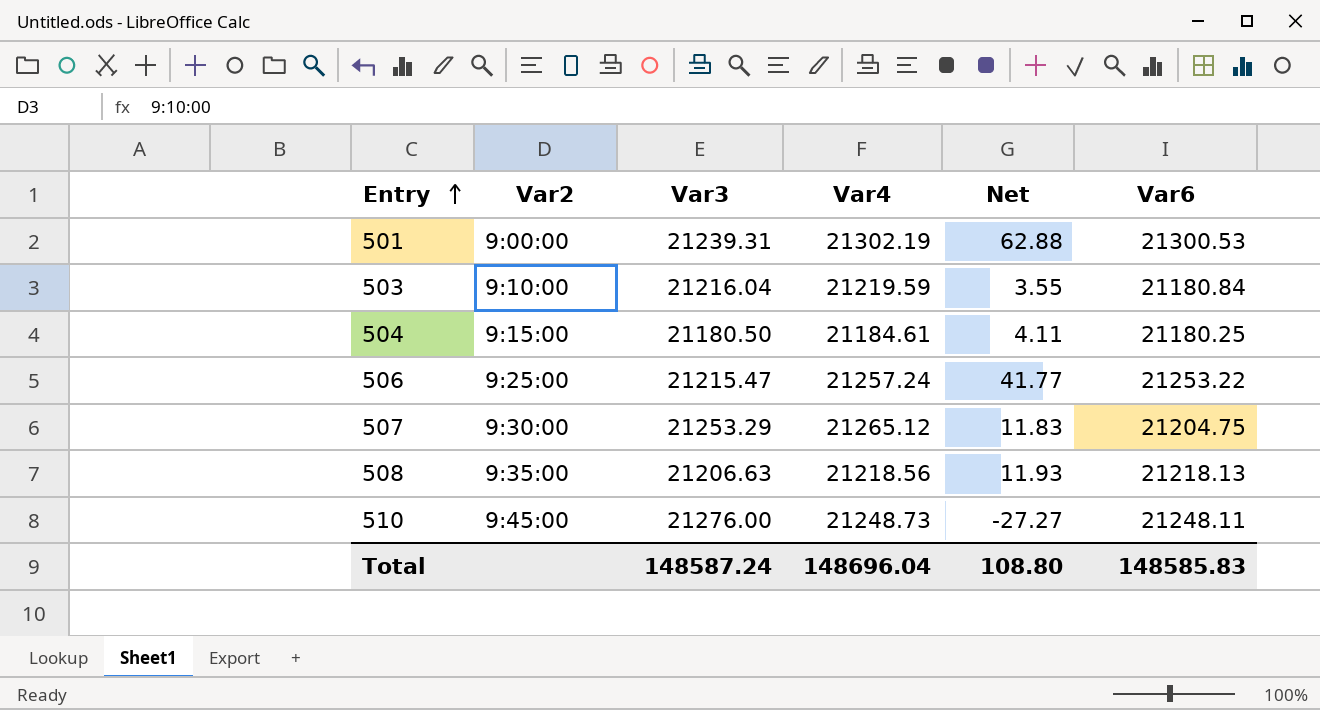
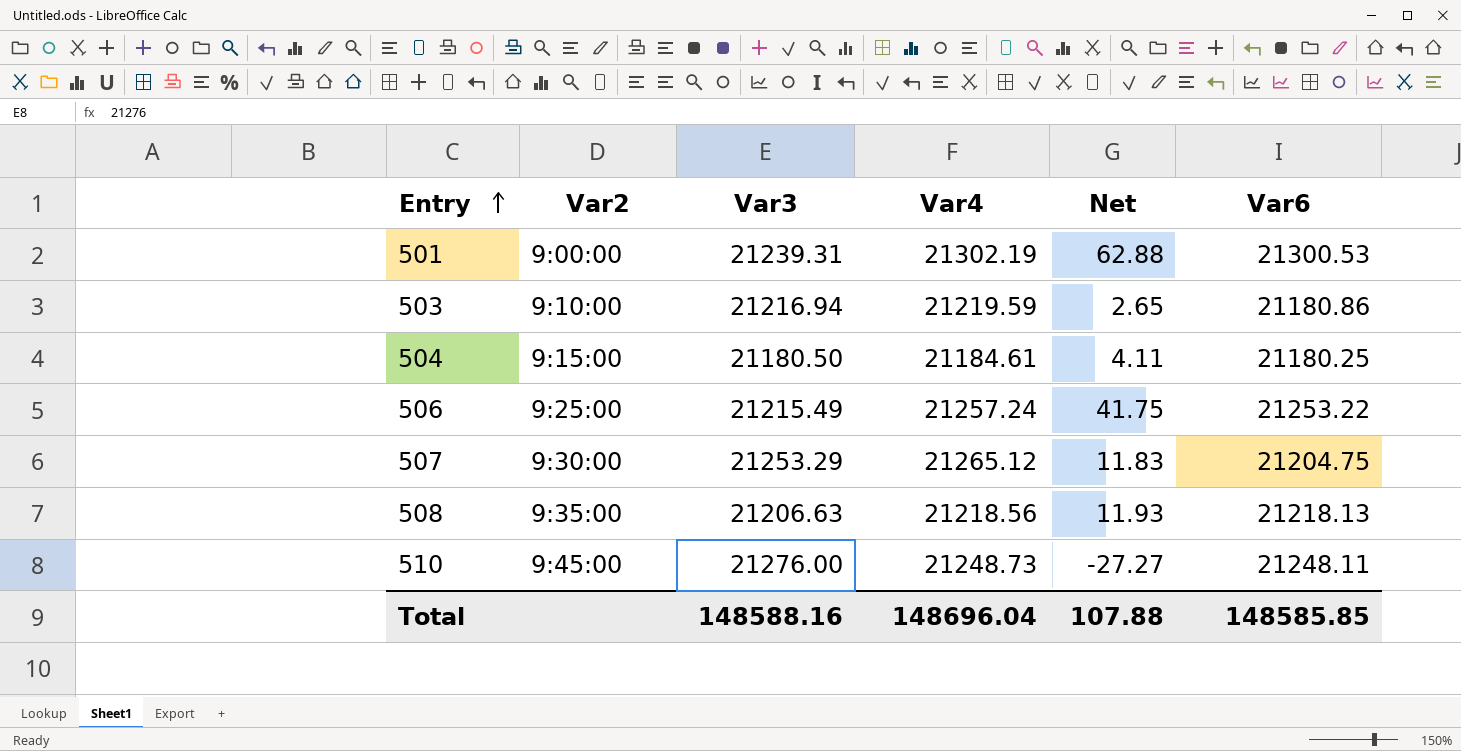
503 | Var3: 21216.04 -> 21216.94
503 | Net: 3.55 -> 2.65
503 | Var6: 21180.84 -> 21180.86
506 | Var3: 21215.47 -> 21215.49
506 | Net: 41.77 -> 41.75
Total | Var3: 148587.24 -> 148588.16
Total | Net: 108.80 -> 107.88
Total | Var6: 148585.83 -> 148585.85

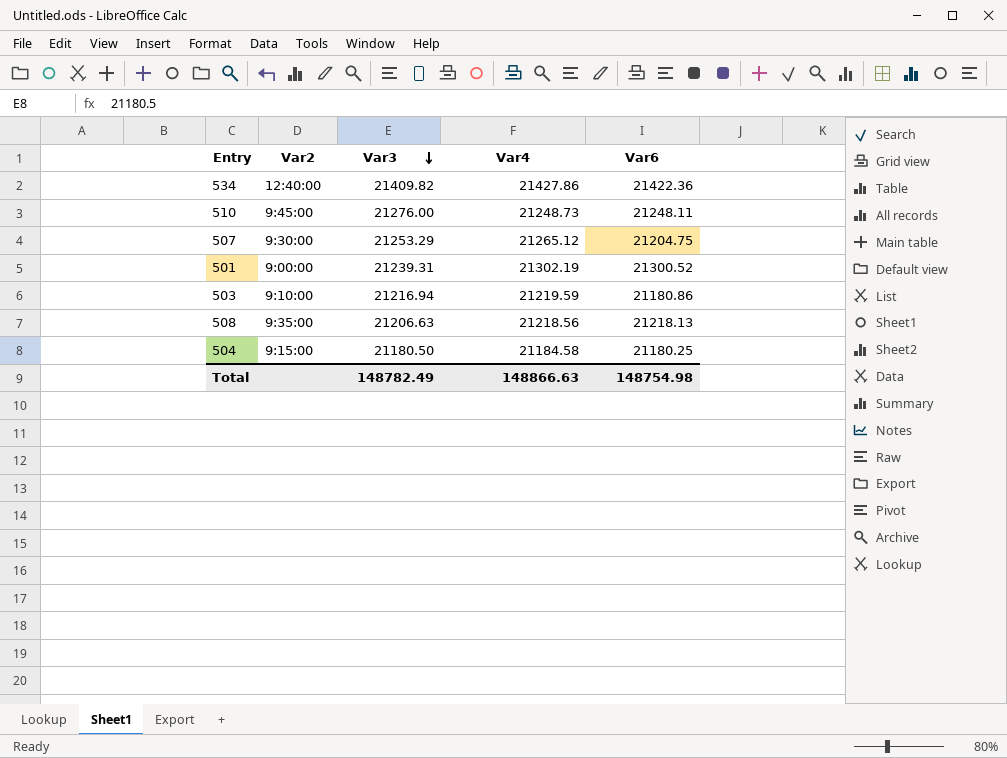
row order: Entry ascending -> Var3 descending
column Net | formula: [Var4] - [Var3] -> none
row 506: 9:25:00 | 21215.49 | 21257.24 | 41.75 | 21253.22 -> none
row 534: none -> 12:40:00 | 21409.82 | 21427.86 | 21422.36
501 | Var6: 21300.53 -> 21300.52
504 | Var4: 21184.61 -> 21184.58
Total | Var3: 148588.16 -> 148782.49
Total | Var4: 148696.04 -> 148866.63
Total | Var6: 148585.85 -> 148754.98

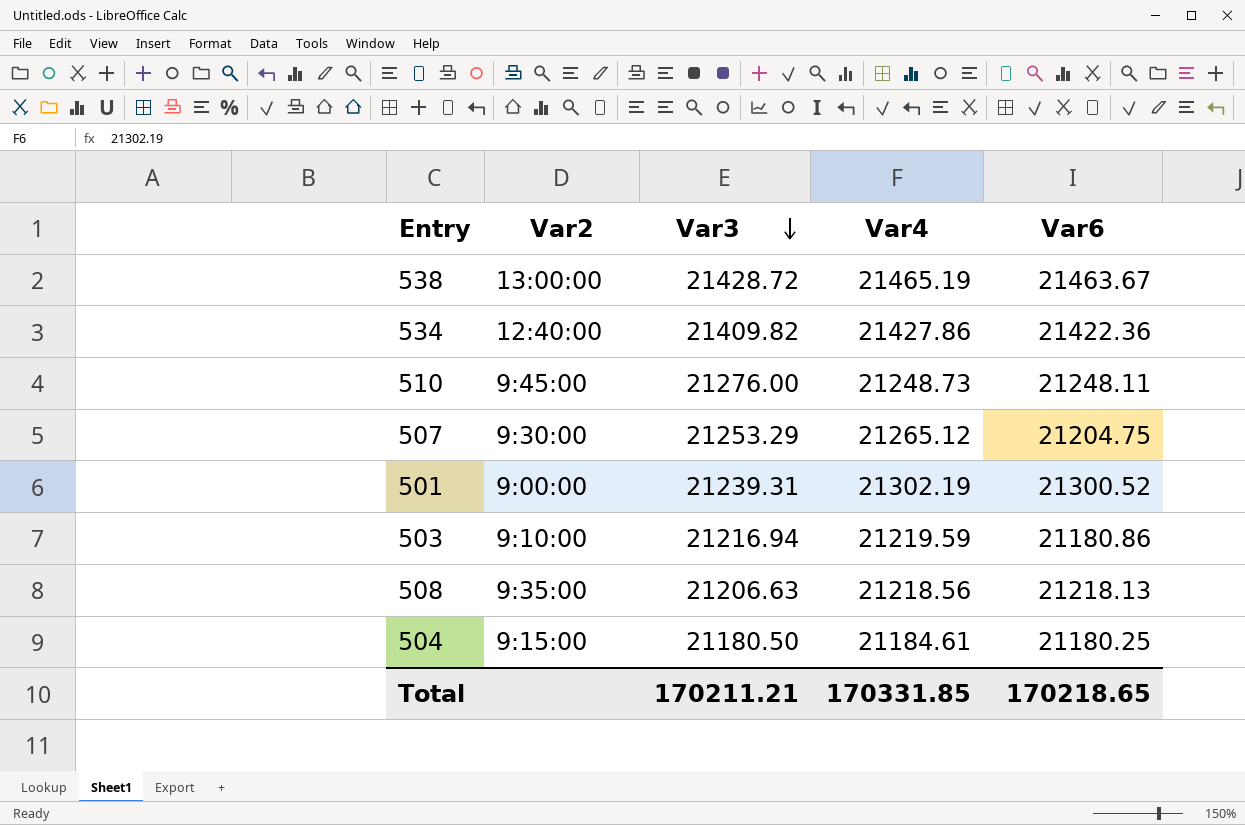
row 538: none -> 13:00:00 | 21428.72 | 21465.19 | 21463.67
504 | Var4: 21184.58 -> 21184.61
Total | Var3: 148782.49 -> 170211.21
Total | Var4: 148866.63 -> 170331.85
Total | Var6: 148754.98 -> 170218.65

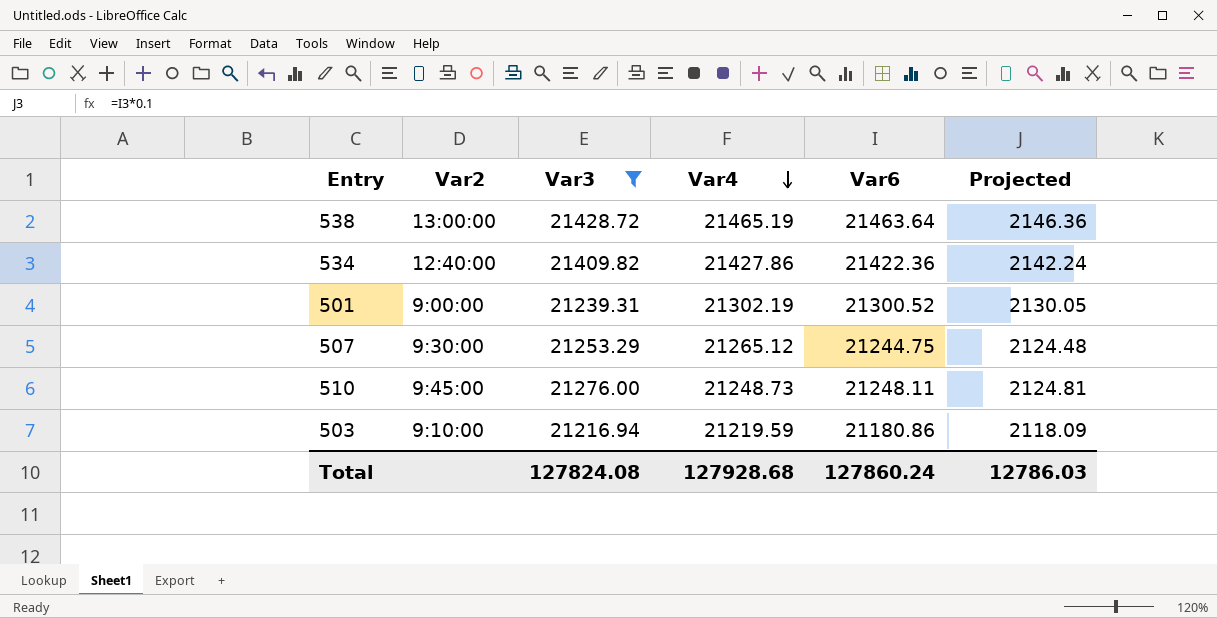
filter: none -> Var3 >= 21216.94
row order: Var3 descending -> Var4 descending
column Projected | formula: none -> [Var6] * 0.1
538 | Var6: 21463.67 -> 21463.64
507 | Var6: 21204.75 -> 21244.75
Total | Var3: 170211.21 -> 127824.08
Total | Var4: 170331.85 -> 127928.68
Total | Var6: 170218.65 -> 127860.24

